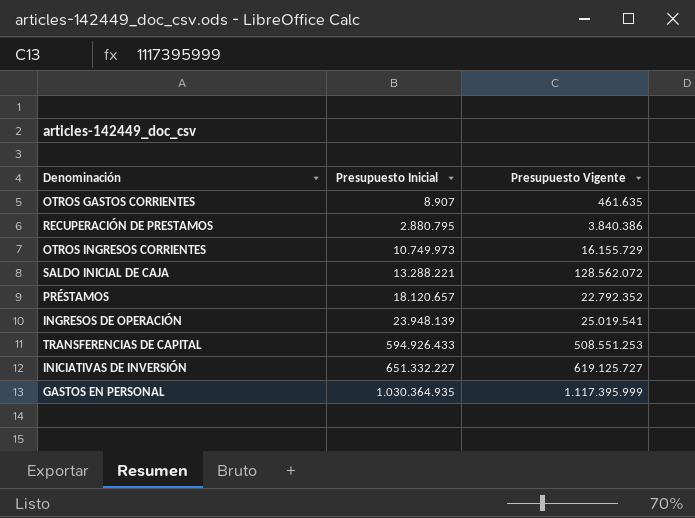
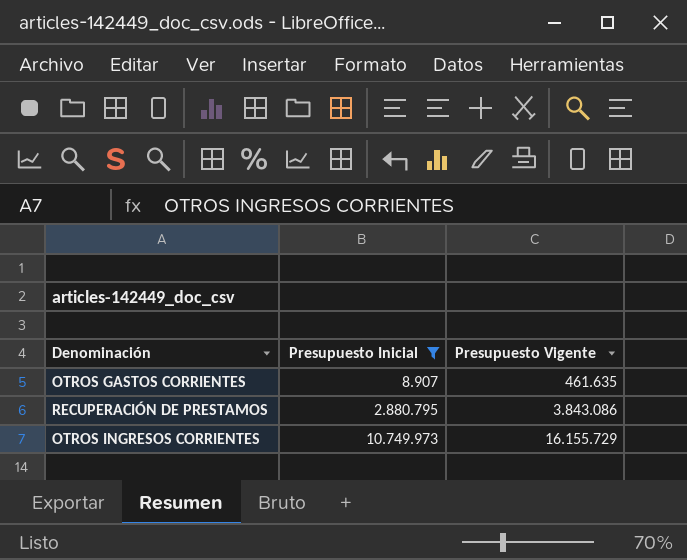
filter: none -> Presupuesto Inicial <= 10.749.973
RECUPERACIÓN DE PRESTAMOS | Presupuesto Vigente: 3.840.386 -> 3.843.086

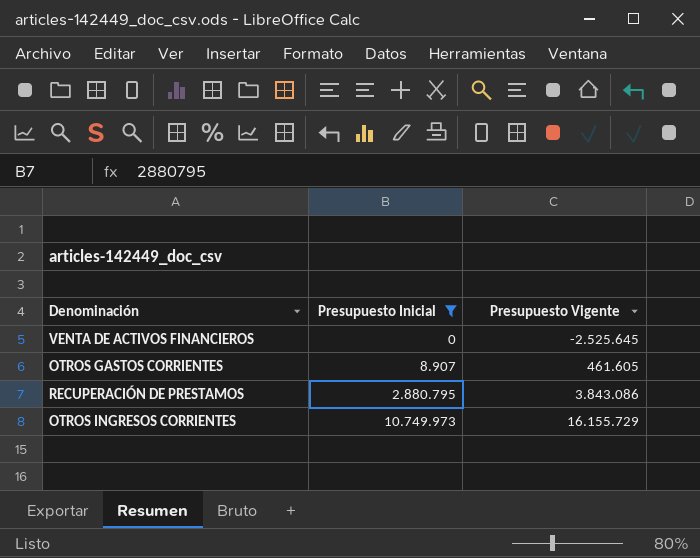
row VENTA DE ACTIVOS FINANCIEROS: none -> 0 | -2.525.645
OTROS GASTOS CORRIENTES | Presupuesto Vigente: 461.635 -> 461.605

